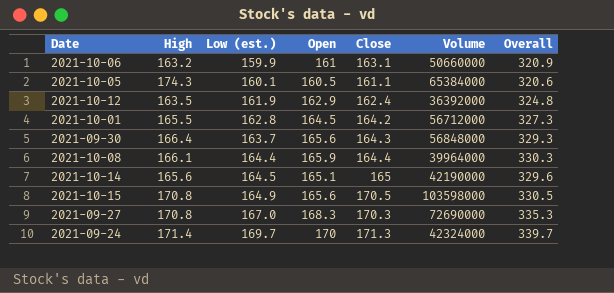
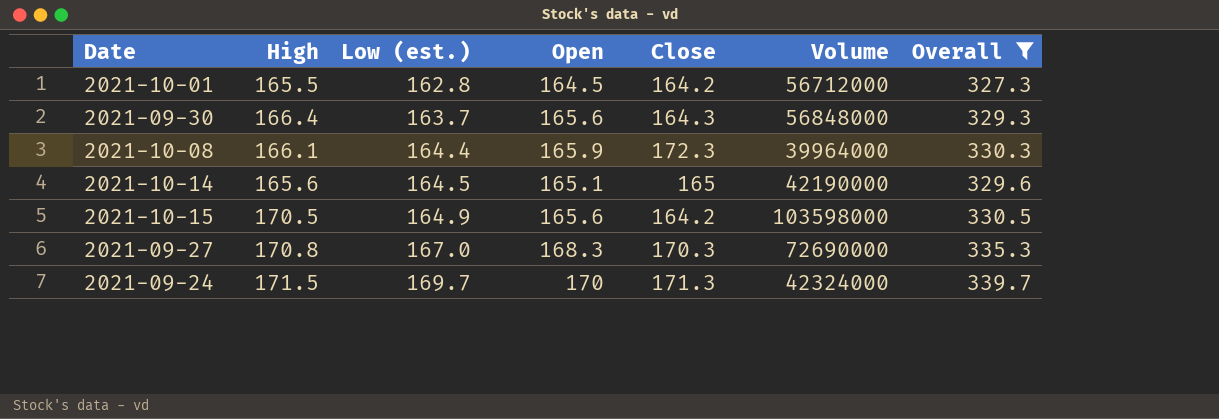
filter: none -> Overall >= 327.3
2021-10-08 | Close: 164.4 -> 172.3
2021-10-15 | High: 170.8 -> 170.5
2021-10-15 | Close: 170.5 -> 164.2
2021-09-24 | High: 171.4 -> 171.5

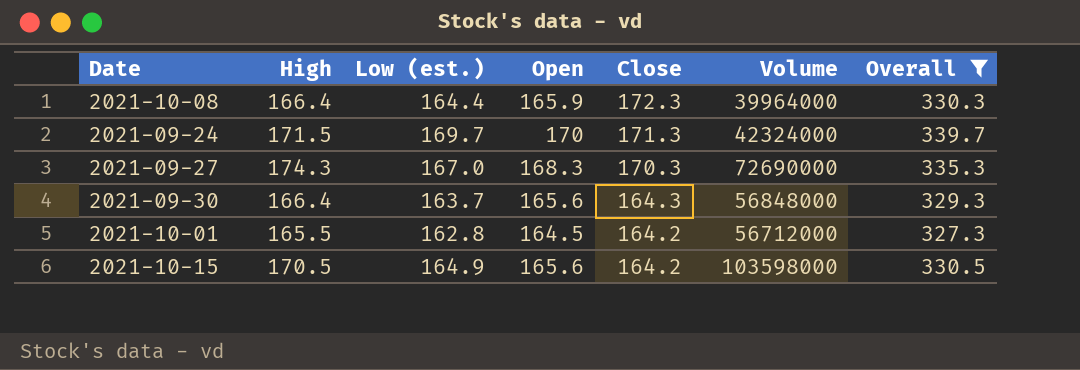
row order: Low (est.) ascending -> Close descending
row 2021-10-14: 165.6 | 164.5 | 165.1 | 165 | 42190000 | 329.6 -> none
2021-10-08 | High: 166.1 -> 166.4
2021-09-27 | High: 170.8 -> 174.3

